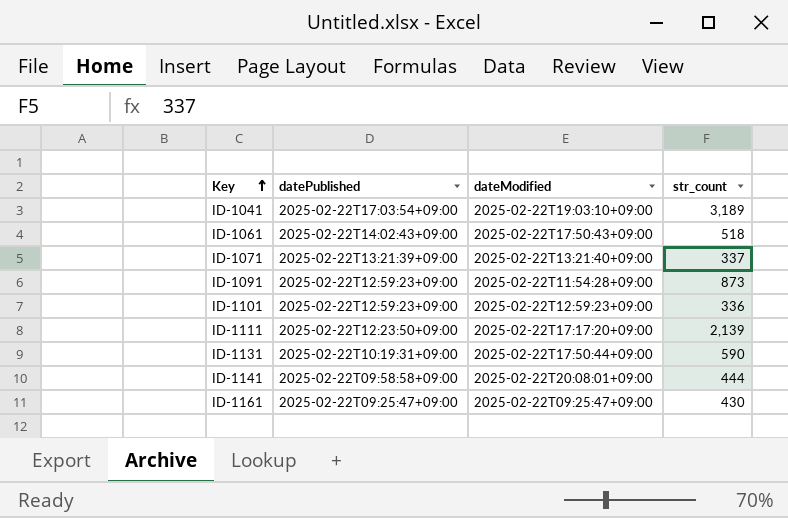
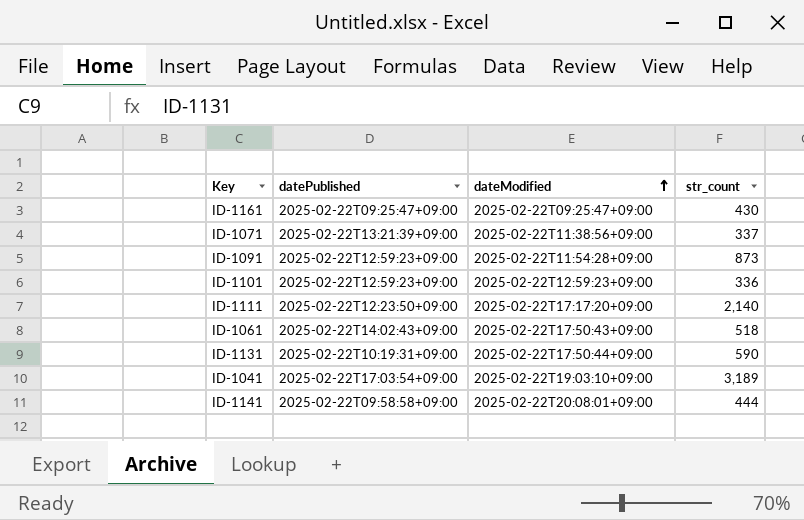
row order: Key ascending -> dateModified ascending
ID-1071 | dateModified: 2025-02-22T13:21:40+09:00 -> 2025-02-22T11:38:56+09:00
ID-1111 | str_count: 2,139 -> 2,140

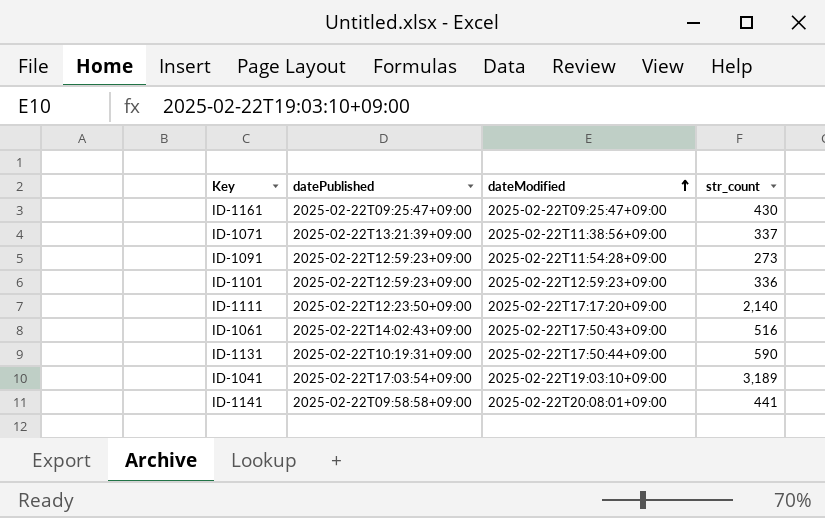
ID-1091 | str_count: 873 -> 273
ID-1061 | str_count: 518 -> 516
ID-1141 | str_count: 444 -> 441

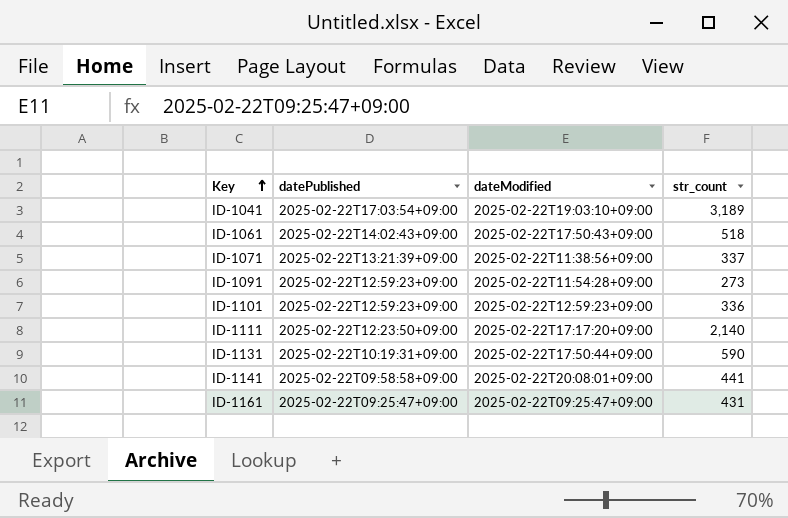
row order: dateModified ascending -> Key ascending
ID-1061 | str_count: 516 -> 518
ID-1161 | str_count: 430 -> 431

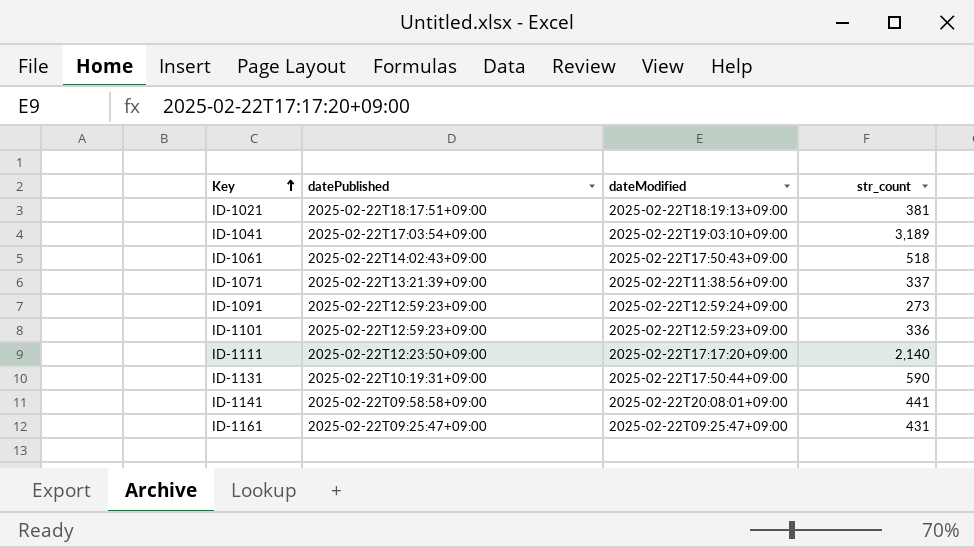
row ID-1021: none -> 2025-02-22T18:17:51+09:00 | 2025-02-22T18:19:13+09:00 | 381
ID-1091 | dateModified: 2025-02-22T11:54:28+09:00 -> 2025-02-22T12:59:24+09:00

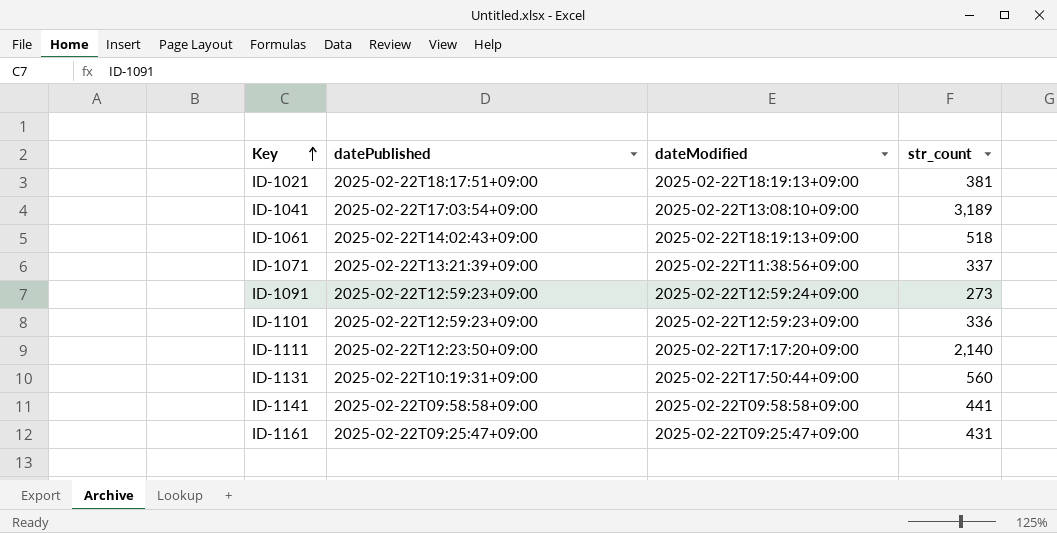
ID-1041 | dateModified: 2025-02-22T19:03:10+09:00 -> 2025-02-22T13:08:10+09:00
ID-1061 | dateModified: 2025-02-22T17:50:43+09:00 -> 2025-02-22T18:19:13+09:00
ID-1131 | str_count: 590 -> 560
ID-1141 | dateModified: 2025-02-22T20:08:01+09:00 -> 2025-02-22T09:58:58+09:00

